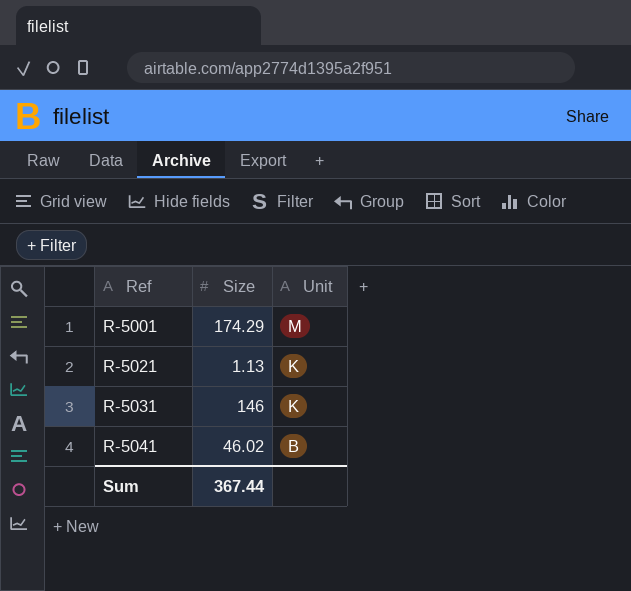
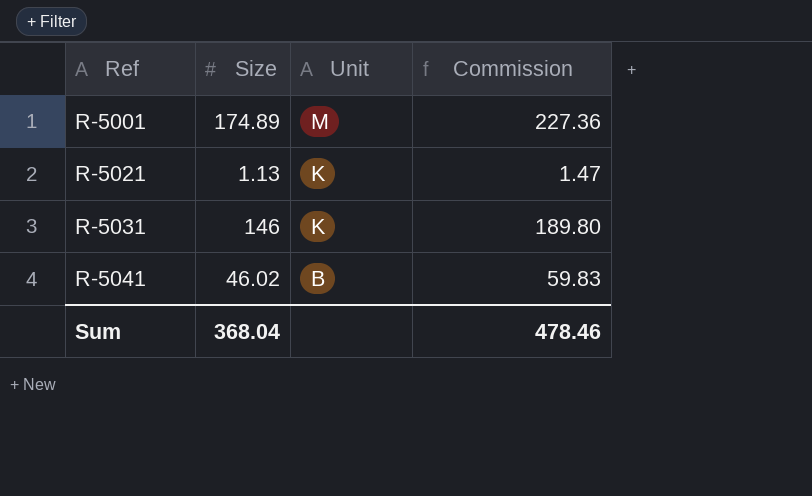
column Commission | formula: none -> [Size] * 1.3
R-5001 | Size: 174.29 -> 174.89
Sum | Size: 367.44 -> 368.04

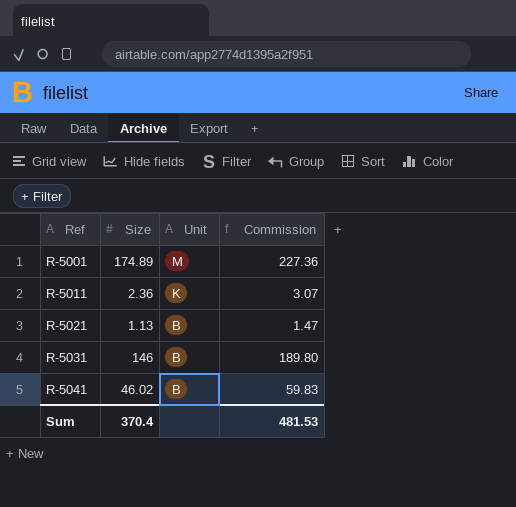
row R-5011: none -> 2.36 | K | 3.07
R-5021 | Unit: K -> B
R-5031 | Unit: K -> B
Sum | Size: 368.04 -> 370.4
Sum | Commission: 478.46 -> 481.53

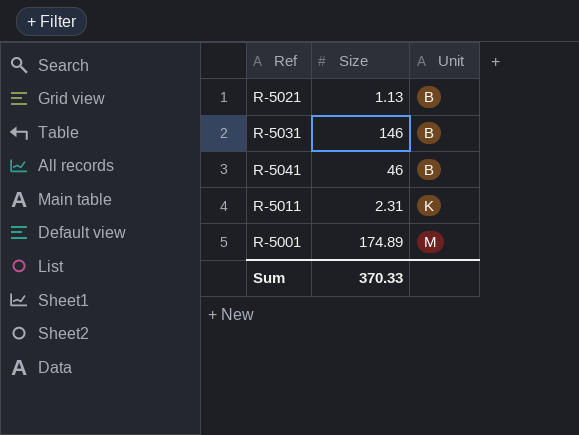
row order: Ref ascending -> Unit ascending
column Commission | formula: [Size] * 1.3 -> none
R-5041 | Size: 46.02 -> 46
R-5011 | Size: 2.36 -> 2.31
Sum | Size: 370.4 -> 370.33

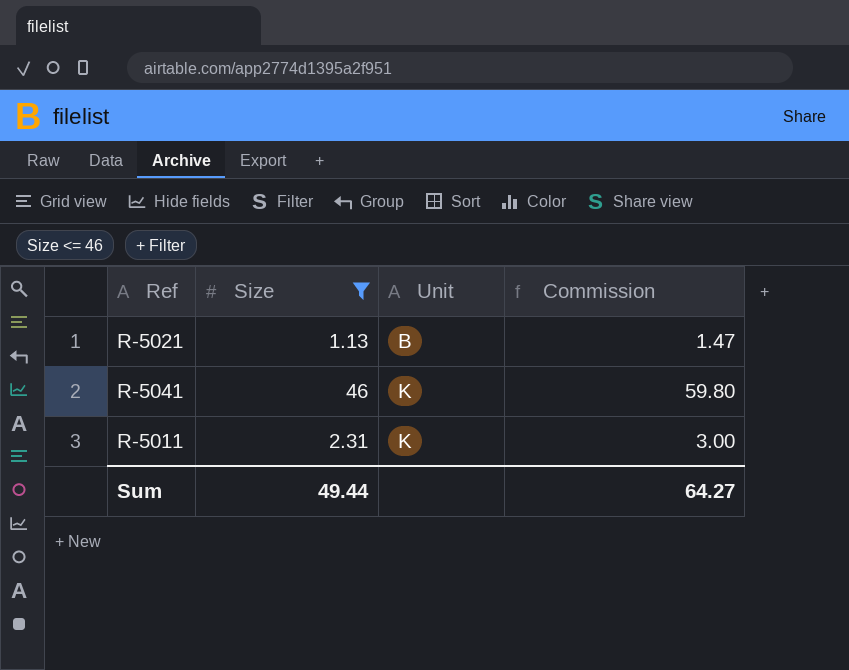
filter: none -> Size <= 46
column Commission | formula: none -> [Size] * 1.3
R-5041 | Unit: B -> K
Sum | Size: 370.33 -> 49.44

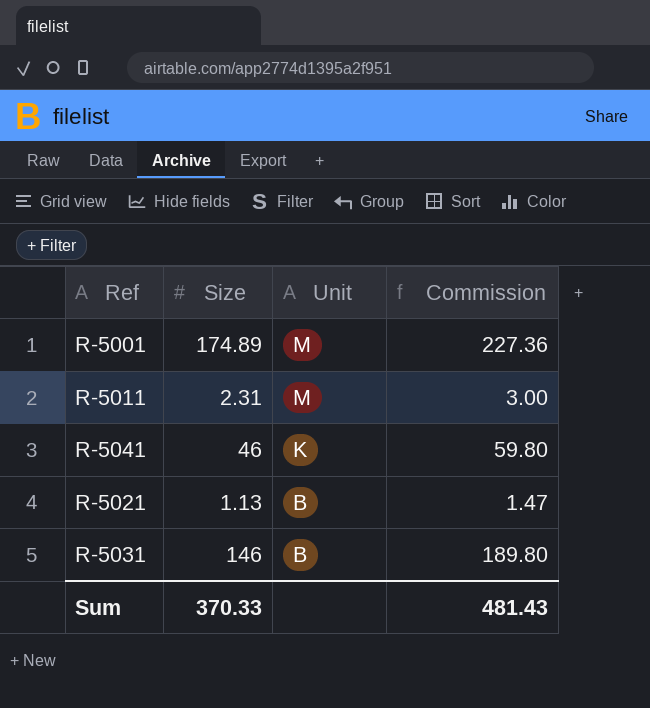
filter: Size <= 46 -> none
row order: Unit ascending -> Unit descending
R-5011 | Unit: K -> M
Sum | Size: 49.44 -> 370.33
Sum | Commission: 64.27 -> 481.43

